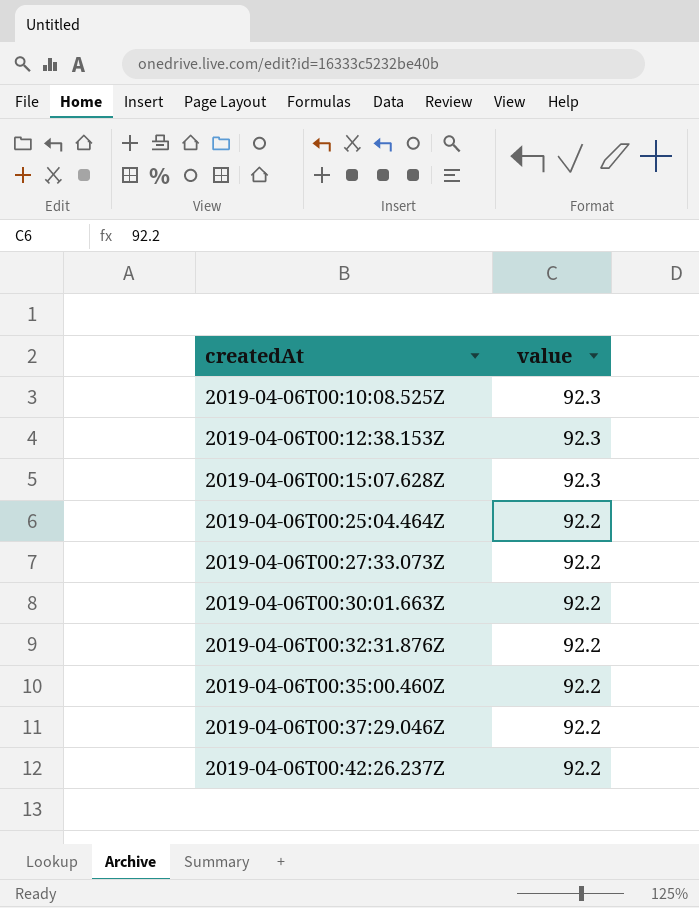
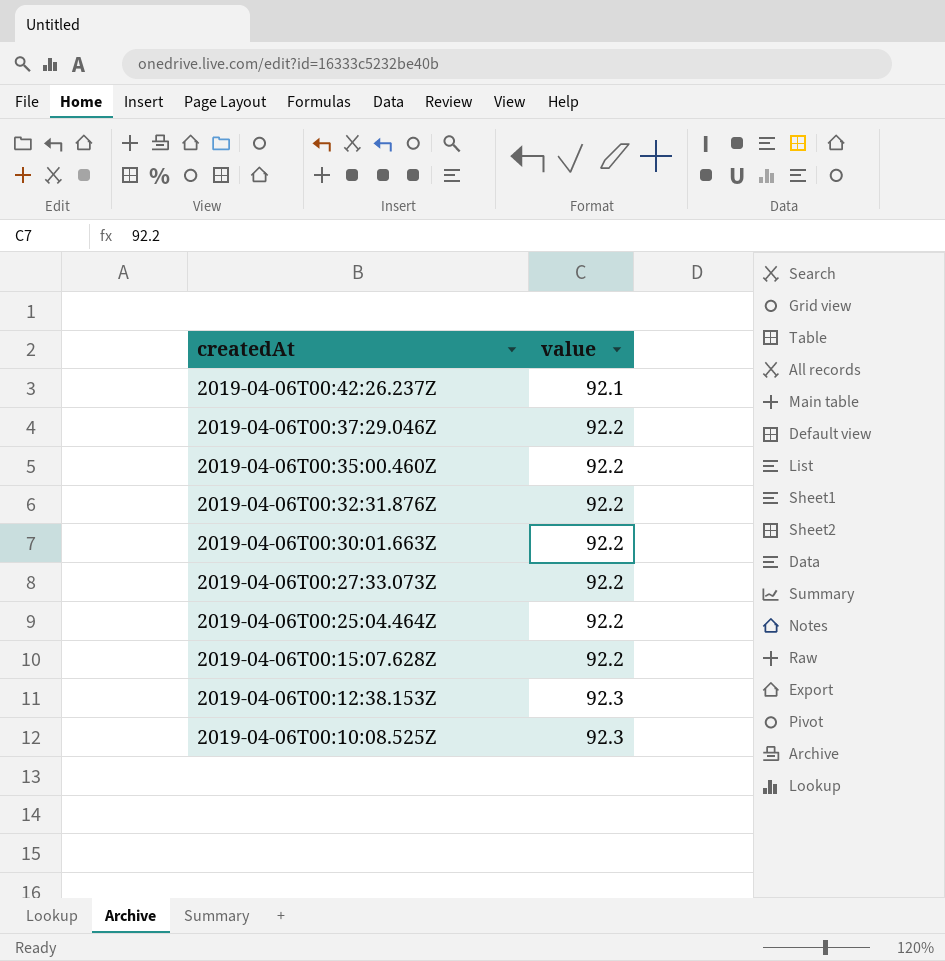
row order: createdAt ascending -> createdAt descending
2019-04-06T00:42:26.237Z | value: 92.2 -> 92.1
2019-04-06T00:15:07.628Z | value: 92.3 -> 92.2

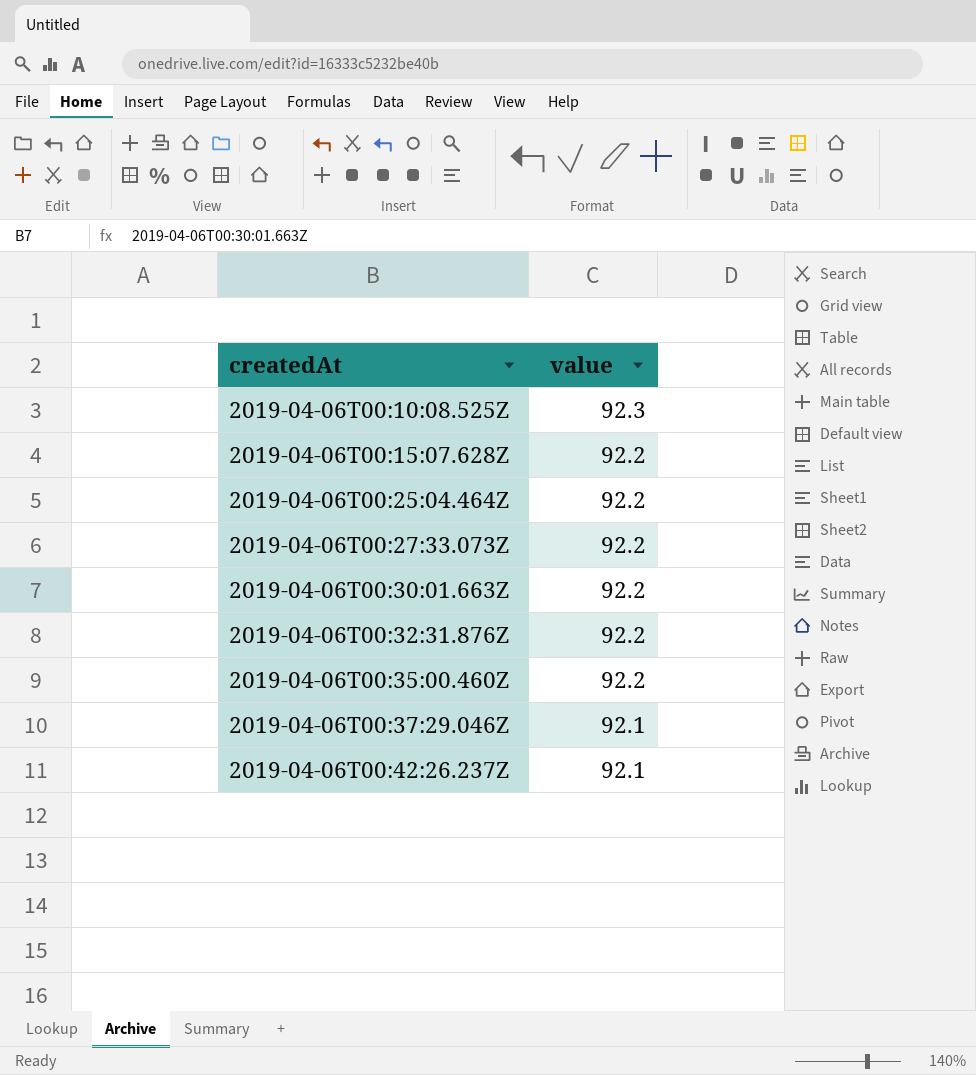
row order: createdAt descending -> createdAt ascending
row 2019-04-06T00:12:38.153Z: 92.3 -> none
2019-04-06T00:37:29.046Z | value: 92.2 -> 92.1

